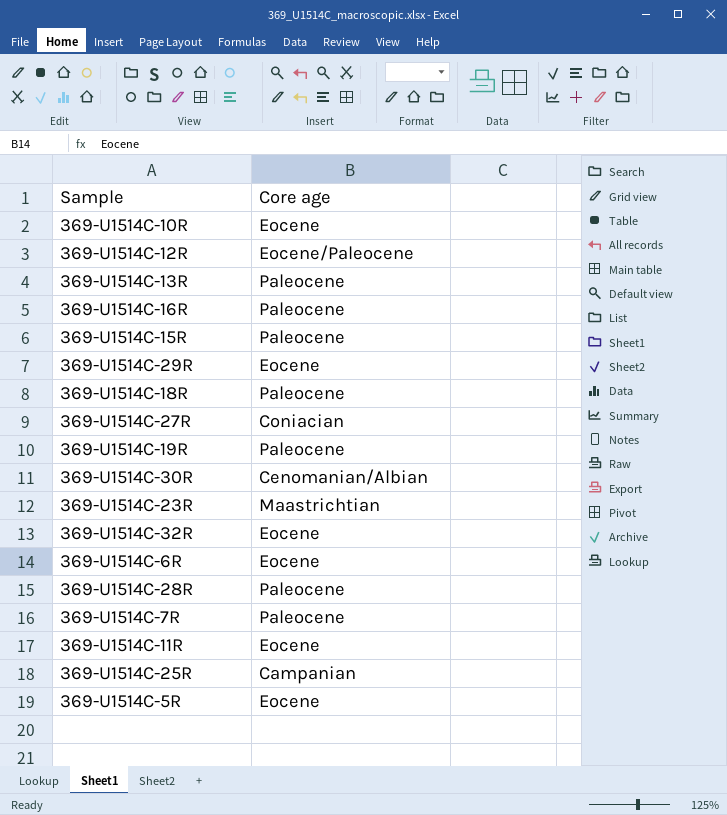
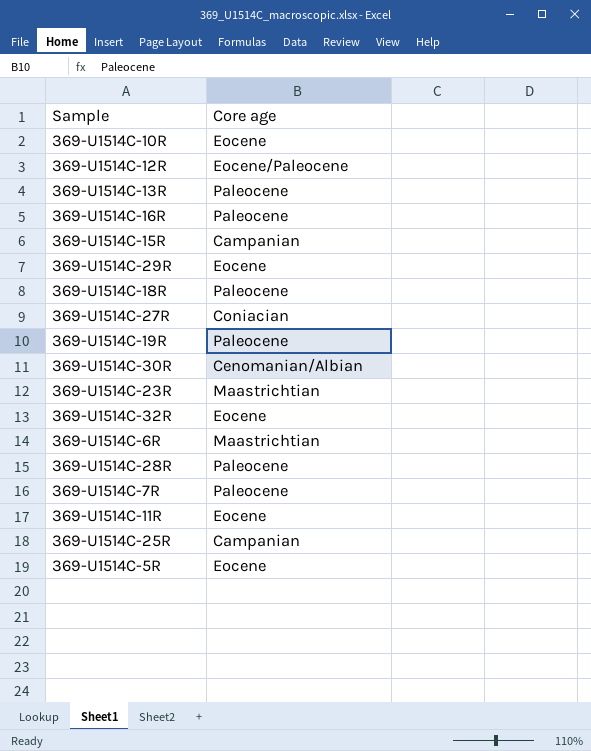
369-U1514C-15R | Core age: Paleocene -> Campanian
369-U1514C-6R | Core age: Eocene -> Maastrichtian

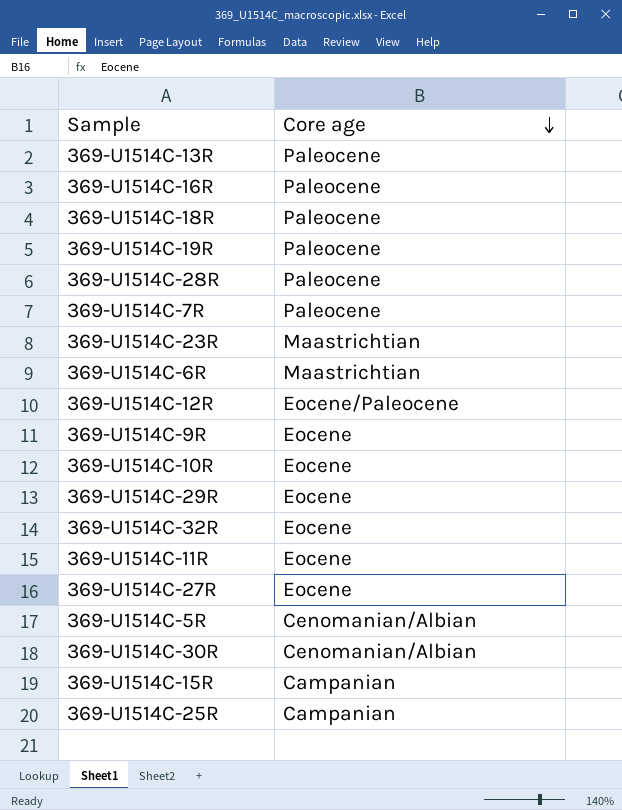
row order: none -> Core age descending
row 369-U1514C-9R: none -> Eocene
369-U1514C-27R | Core age: Coniacian -> Eocene
369-U1514C-5R | Core age: Eocene -> Cenomanian/Albian

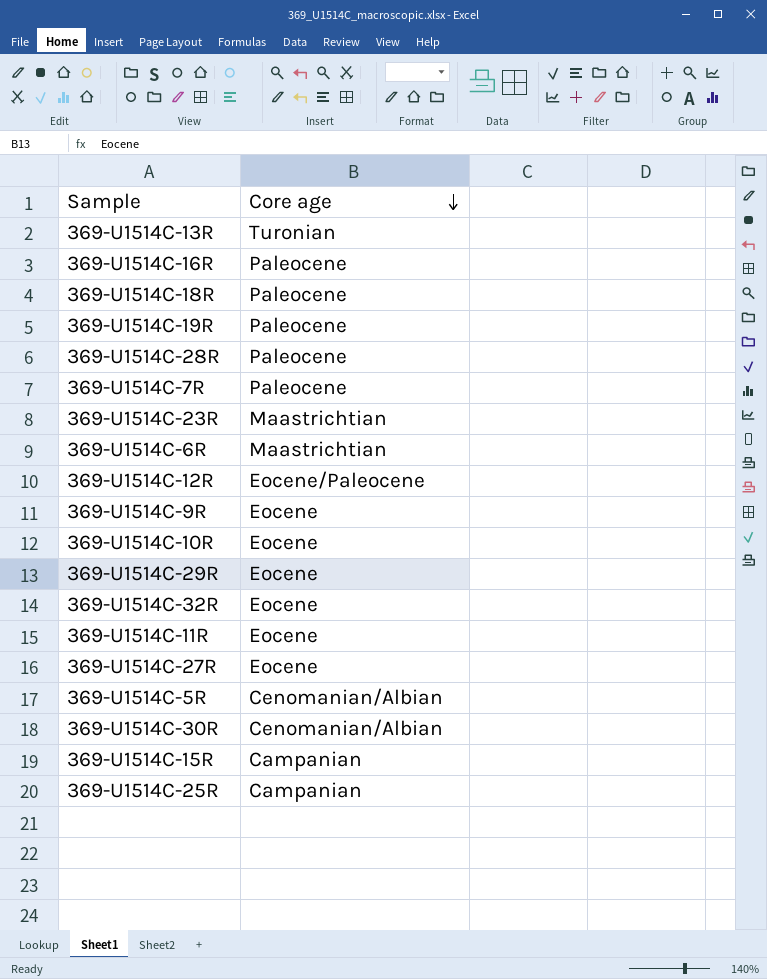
369-U1514C-13R | Core age: Paleocene -> Turonian

